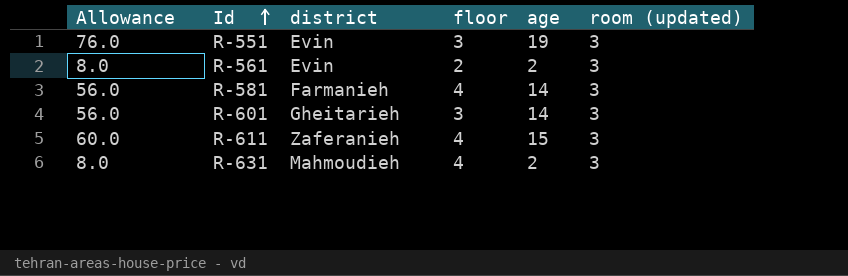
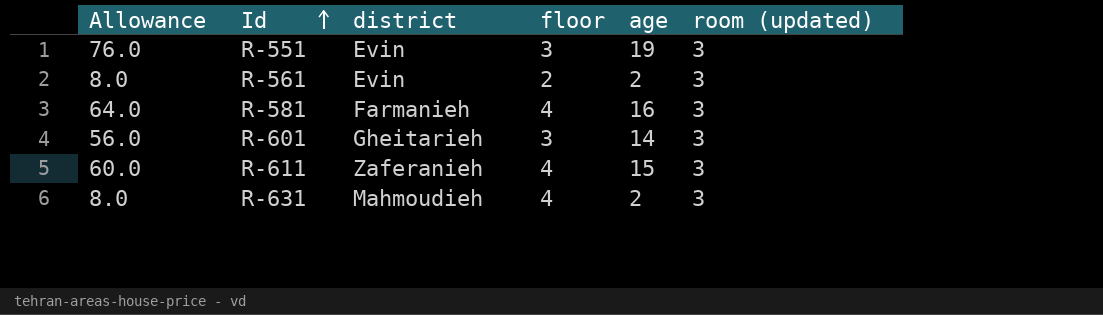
R-581 | Allowance: 56.0 -> 64.0
R-581 | age: 14 -> 16

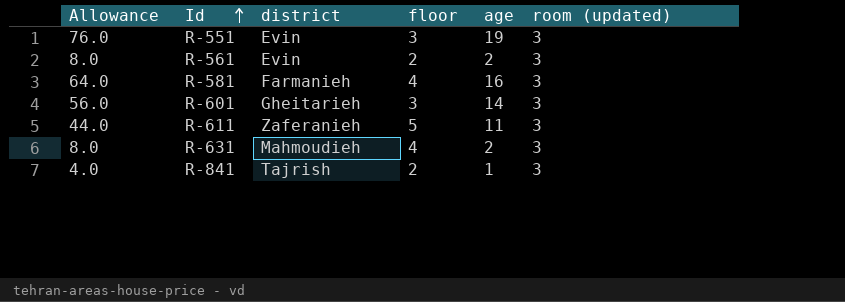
R-611 | Allowance: 60.0 -> 44.0
R-611 | floor: 4 -> 5
R-611 | age: 15 -> 11
row R-841: none -> 4.0 | Tajrish | 2 | 1 | 3

